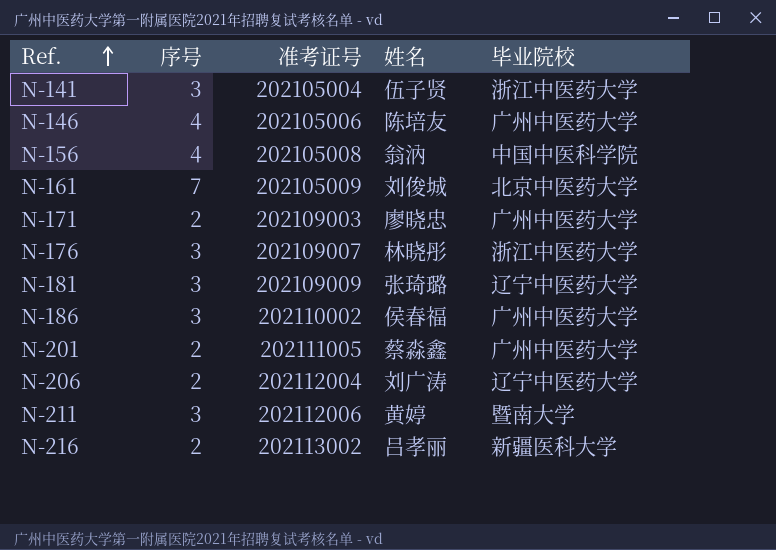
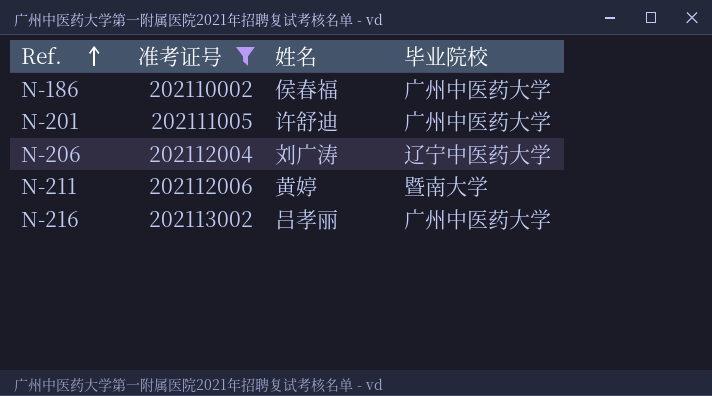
filter: none -> 准考证号 >= 202110002
column 序号 | position: 2 -> none
N-201 | 姓名: 蔡淼鑫 -> 许舒迪
N-216 | 毕业院校: 新疆医科大学 -> 广州中医药大学

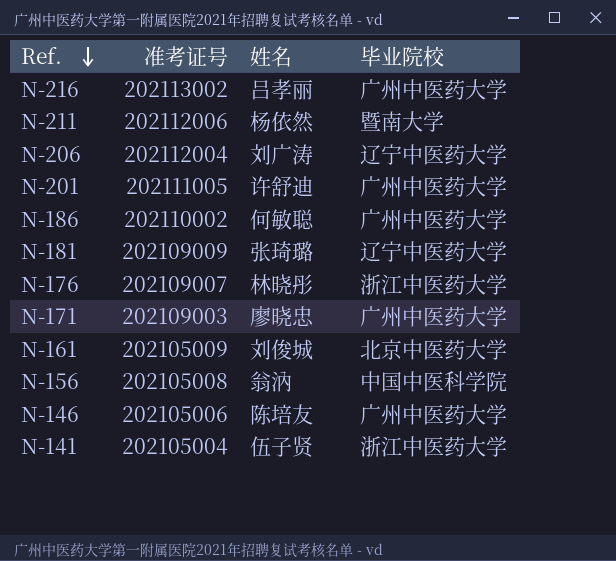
filter: 准考证号 >= 202110002 -> none
row order: Ref. ascending -> Ref. descending
N-211 | 姓名: 黄婷 -> 杨依然
N-186 | 姓名: 侯春福 -> 何敏聪

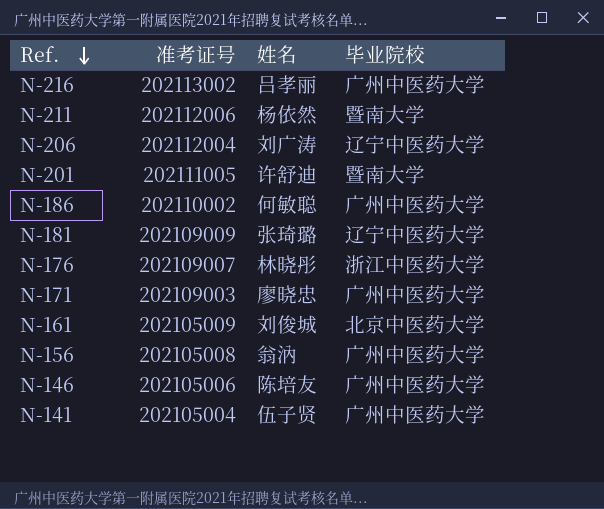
N-201 | 毕业院校: 广州中医药大学 -> 暨南大学
N-156 | 毕业院校: 中国中医科学院 -> 广州中医药大学
N-141 | 毕业院校: 浙江中医药大学 -> 广州中医药大学

